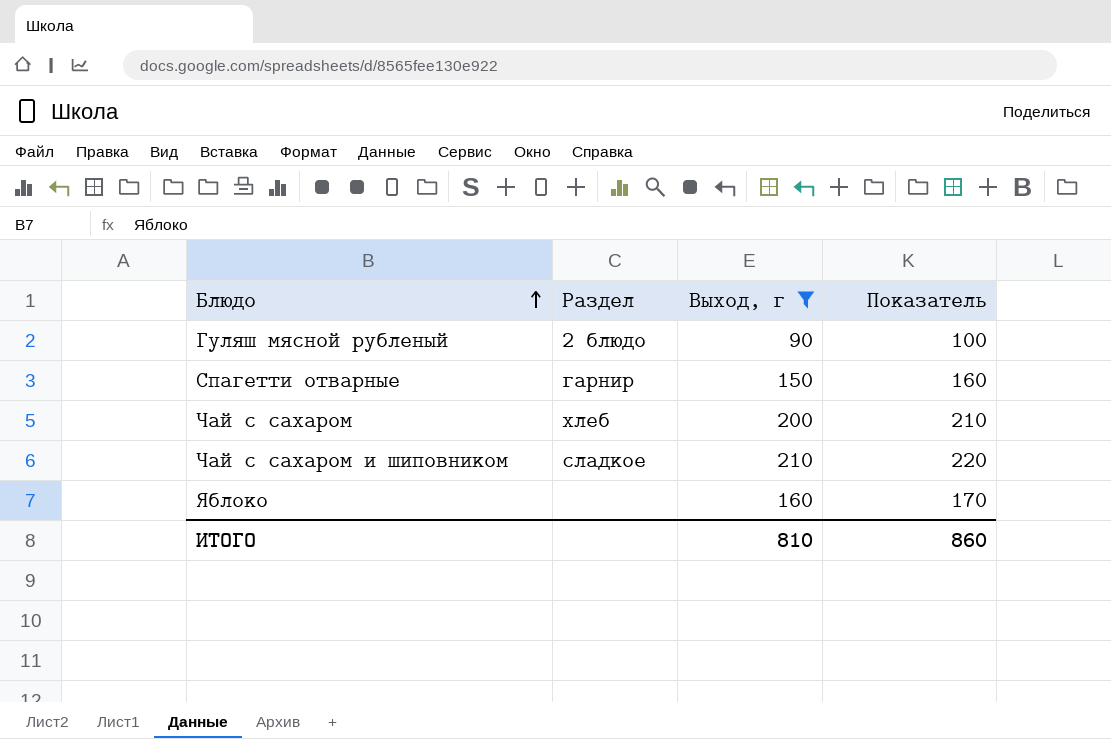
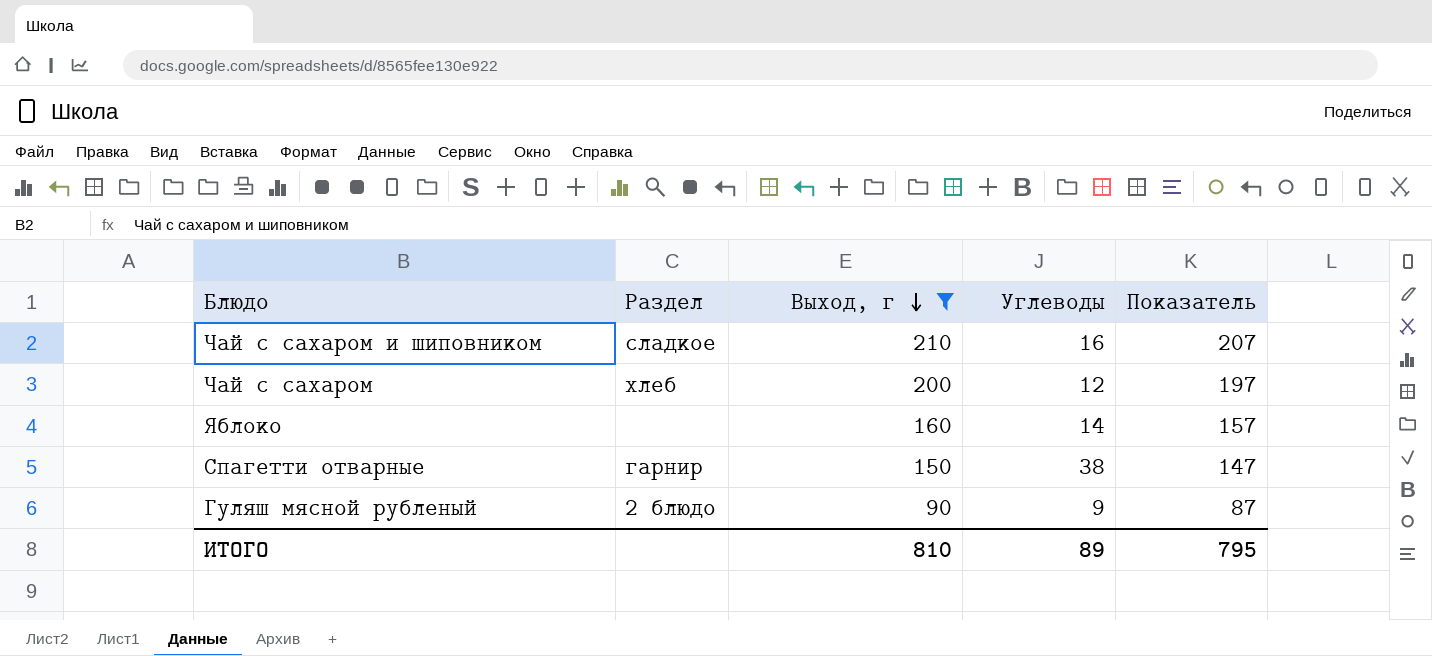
row order: Блюдо ascending -> Выход, г descending
column Углеводы | position: none -> 4
column Показатель | formula: [Выход, г] + 10 -> [Выход, г] - 3
ИТОГО | Показатель: 860 -> 795

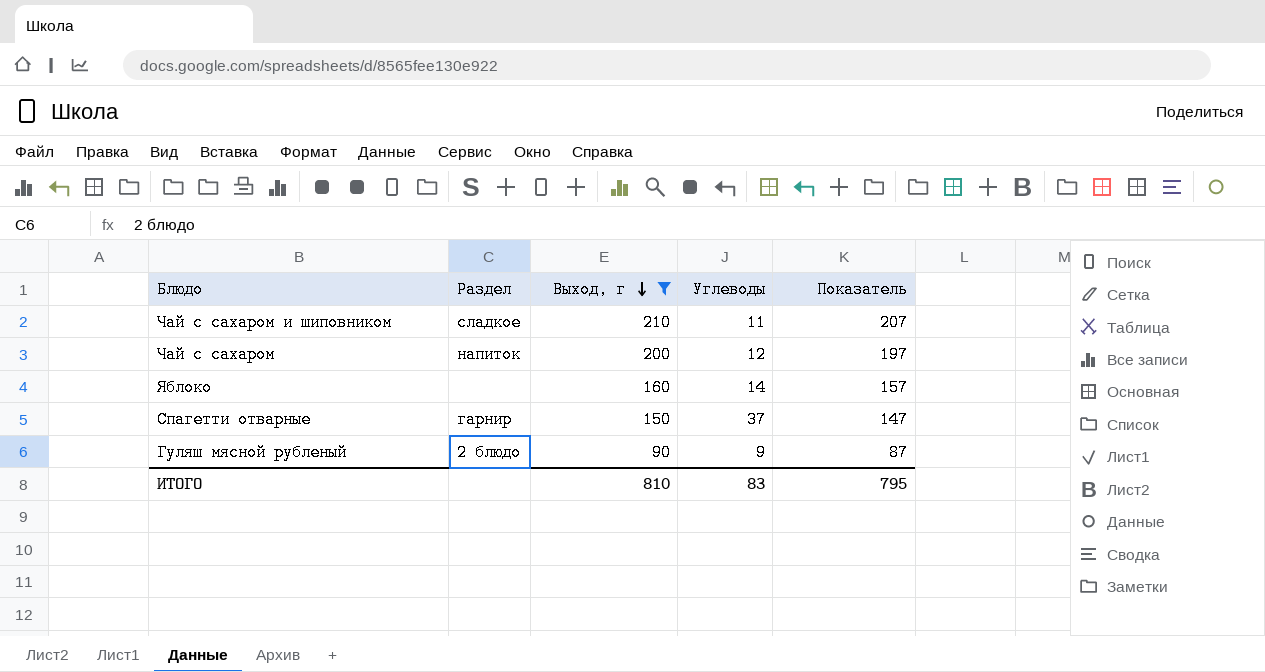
Чай с сахаром и шиповником | Углеводы: 16 -> 11
Чай с сахаром | Раздел: хлеб -> напиток
Спагетти отварные | Углеводы: 38 -> 37
ИТОГО | Углеводы: 89 -> 83

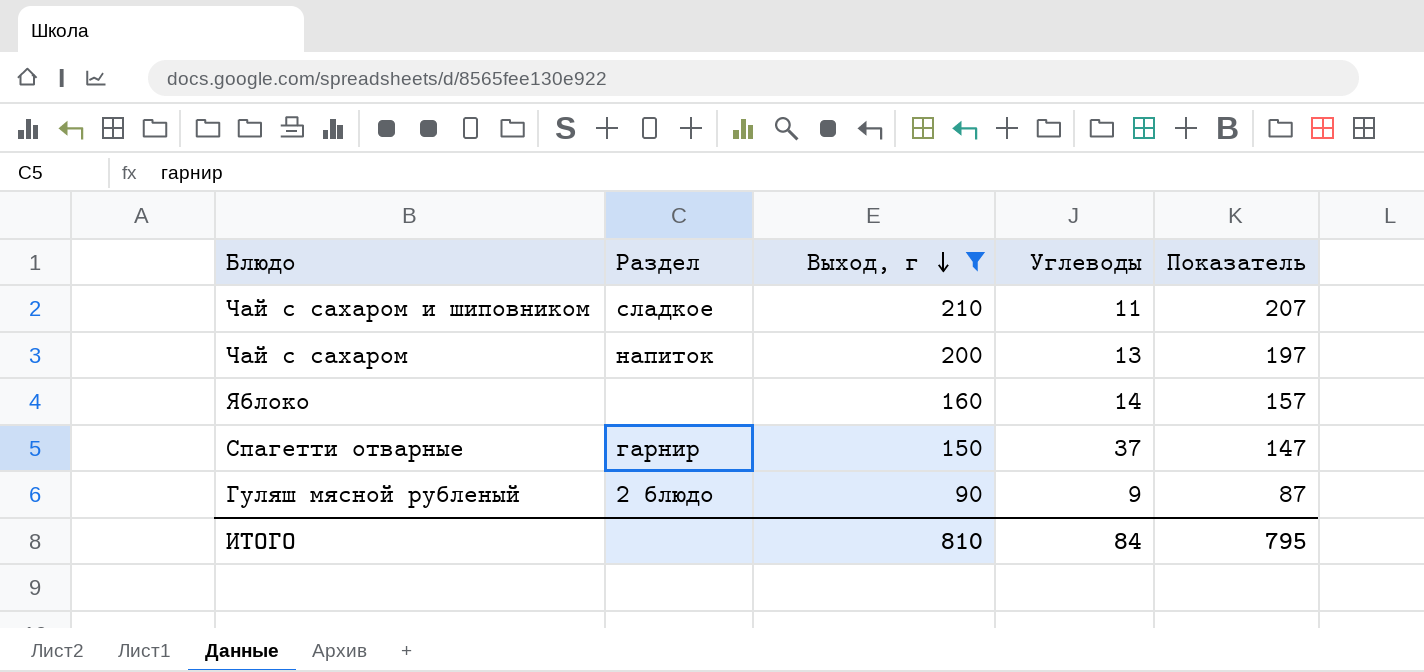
Чай с сахаром | Углеводы: 12 -> 13
ИТОГО | Углеводы: 83 -> 84

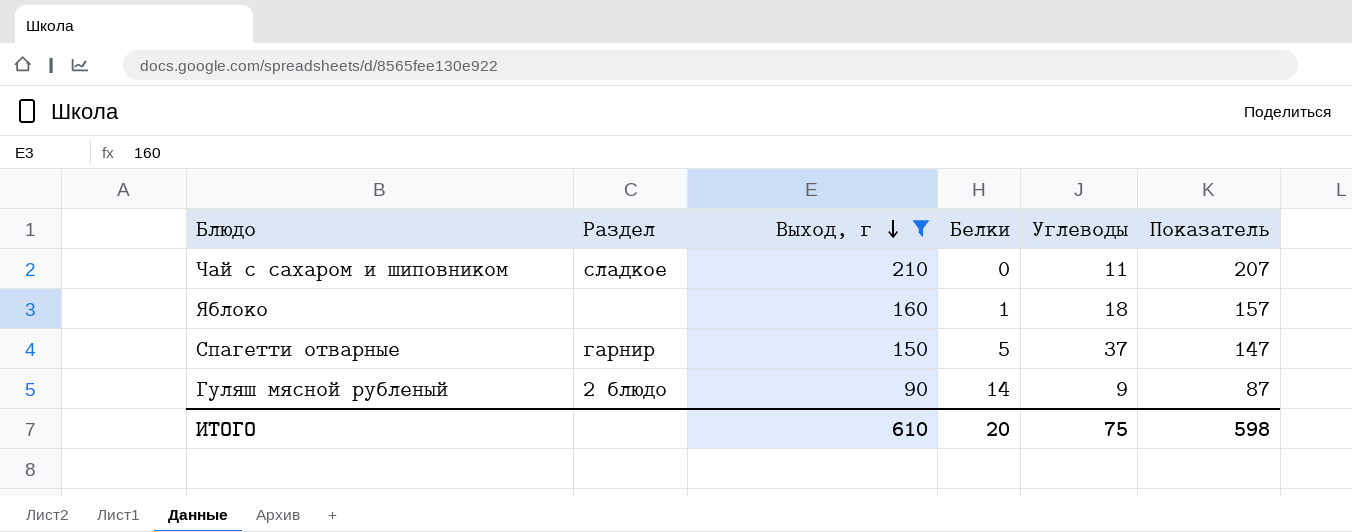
column Белки | position: none -> 4
row Чай с сахаром: напиток | 200 | 13 | 197 -> none
Яблоко | Углеводы: 14 -> 18
ИТОГО | Выход, г: 810 -> 610
ИТОГО | Углеводы: 84 -> 75
ИТОГО | Показатель: 795 -> 598

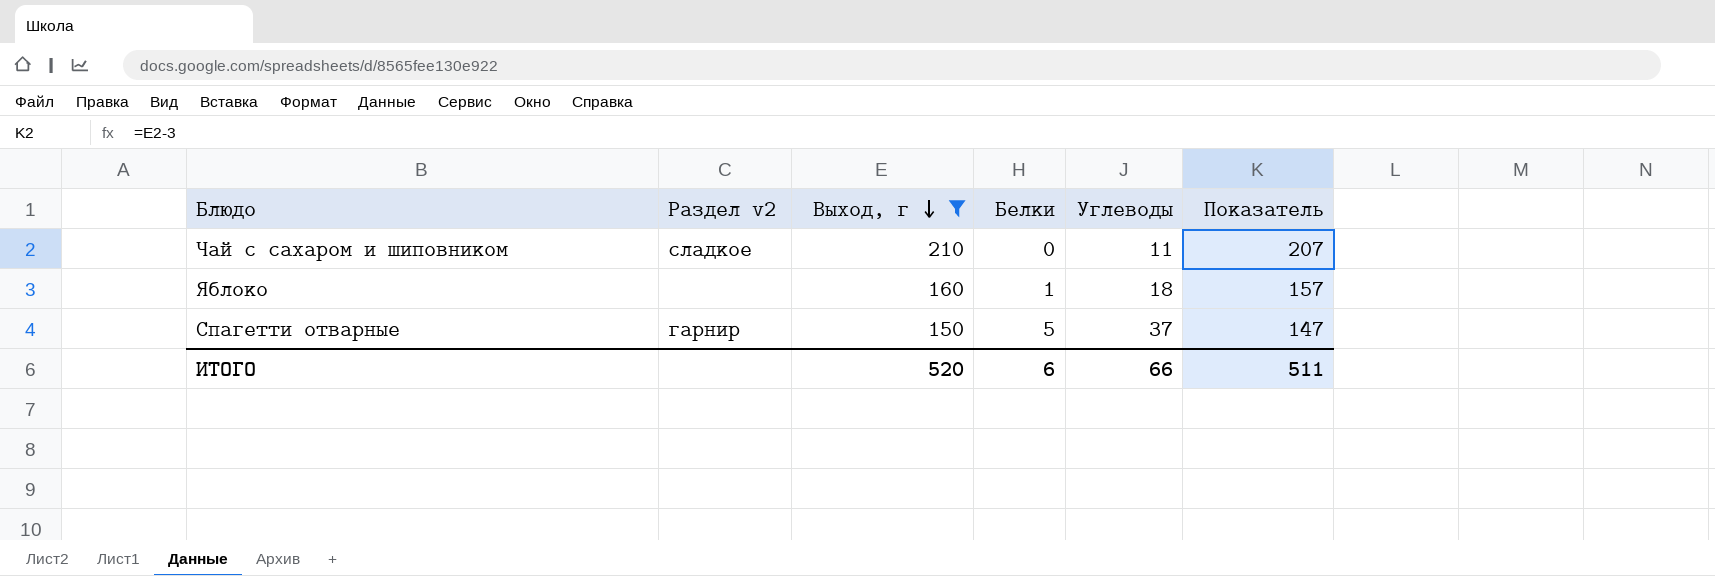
column name: Раздел -> Раздел v2
row Гуляш мясной рубленый: 2 блюдо | 90 | 14 | 9 | 87 -> none
ИТОГО | Выход, г: 610 -> 520
ИТОГО | Белки: 20 -> 6
ИТОГО | Углеводы: 75 -> 66
ИТОГО | Показатель: 598 -> 511

